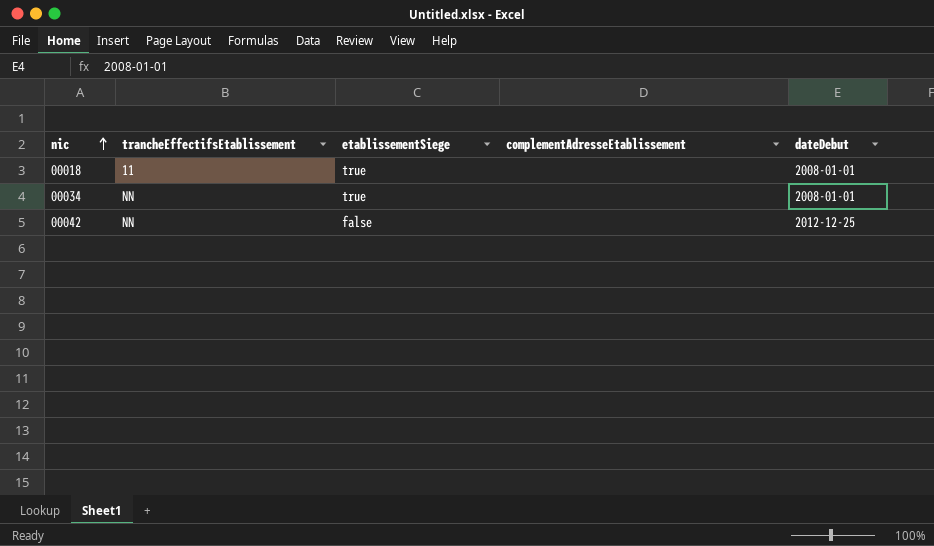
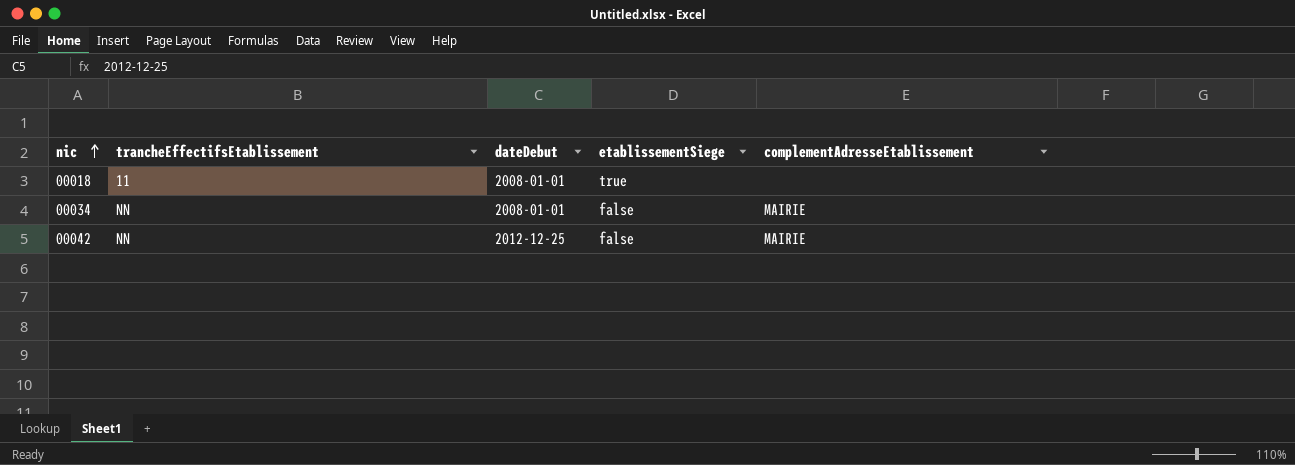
column dateDebut | position: 5 -> 3
00034 | etablissementSiege: true -> false
00034 | complementAdresseEtablissement: none -> MAIRIE
00042 | complementAdresseEtablissement: none -> MAIRIE

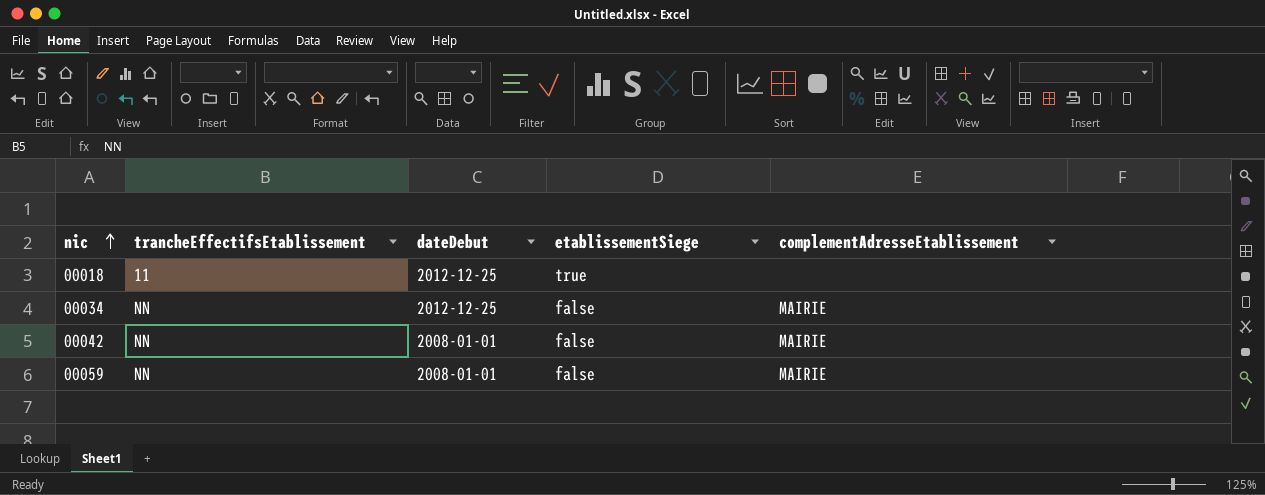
00018 | dateDebut: 2008-01-01 -> 2012-12-25
00034 | dateDebut: 2008-01-01 -> 2012-12-25
00042 | dateDebut: 2012-12-25 -> 2008-01-01
row 00059: none -> NN | 2008-01-01 | false | MAIRIE

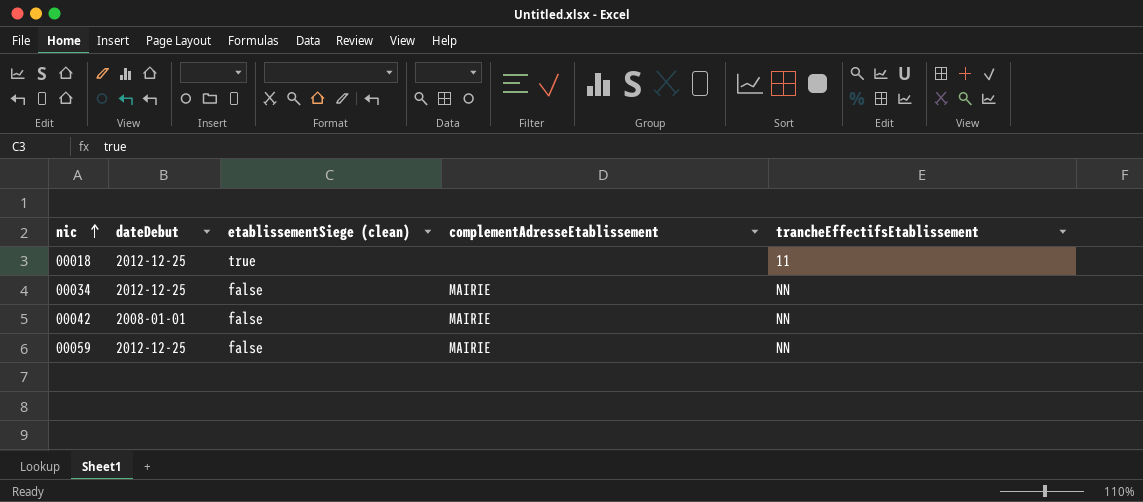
column name: etablissementSiege -> etablissementSiege (clean)
column trancheEffectifsEtablissement | position: 2 -> 5
00059 | dateDebut: 2008-01-01 -> 2012-12-25

